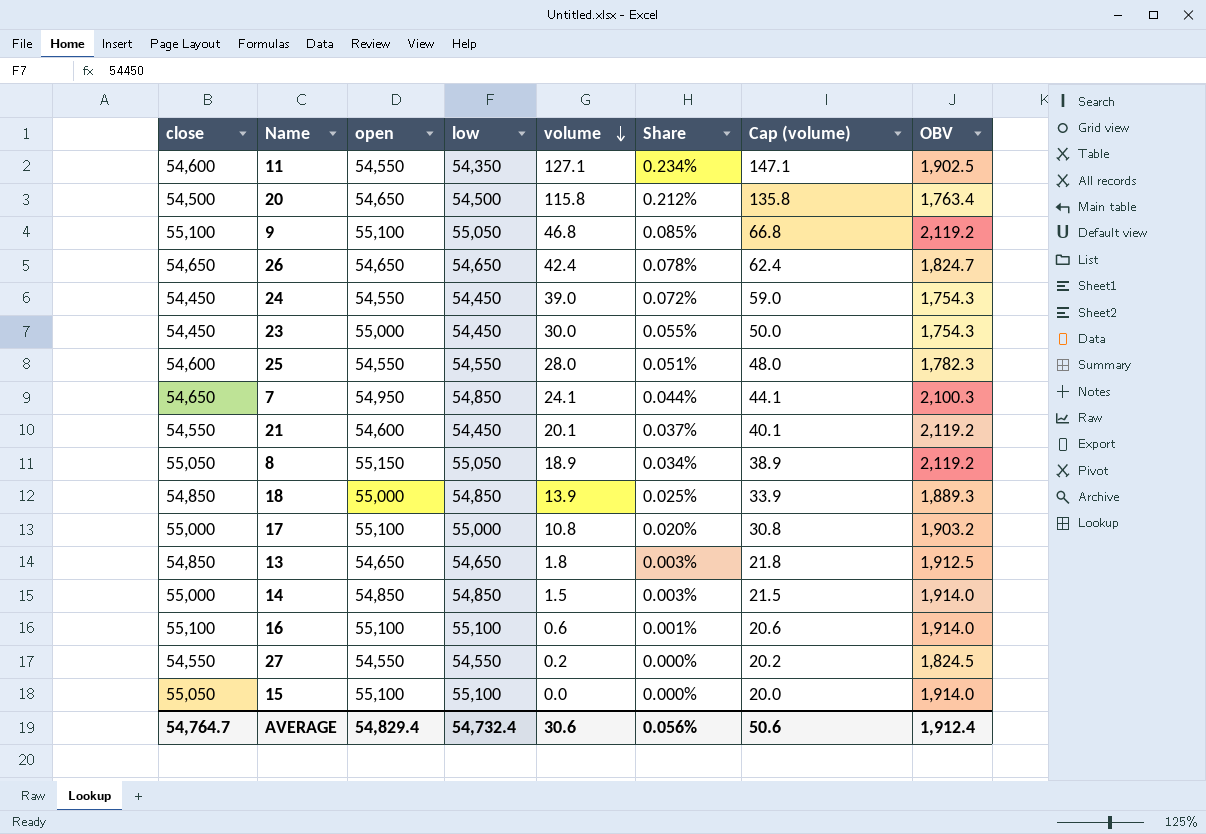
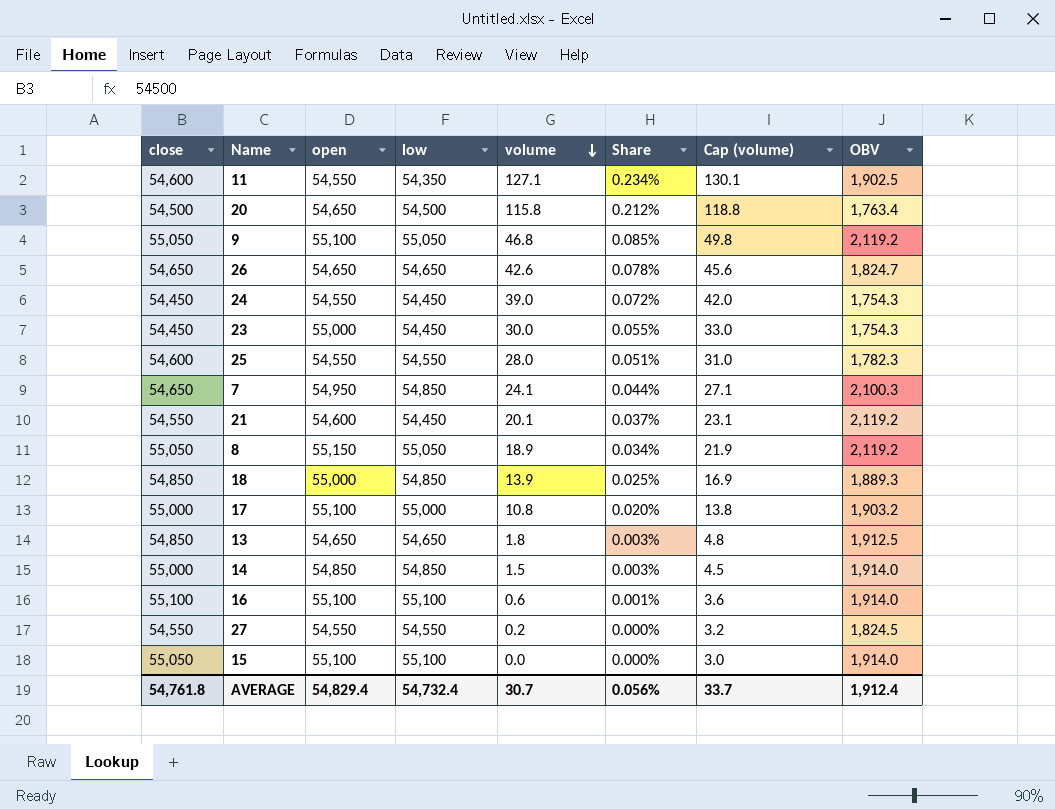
column Cap (volume) | formula: [volume] + 20 -> [volume] + 3
9 | close: 55,100 -> 55,050
26 | volume: 42.4 -> 42.6
AVERAGE | close: 54,764.7 -> 54,761.8
AVERAGE | volume: 30.6 -> 30.7
AVERAGE | Cap (volume): 50.6 -> 33.7

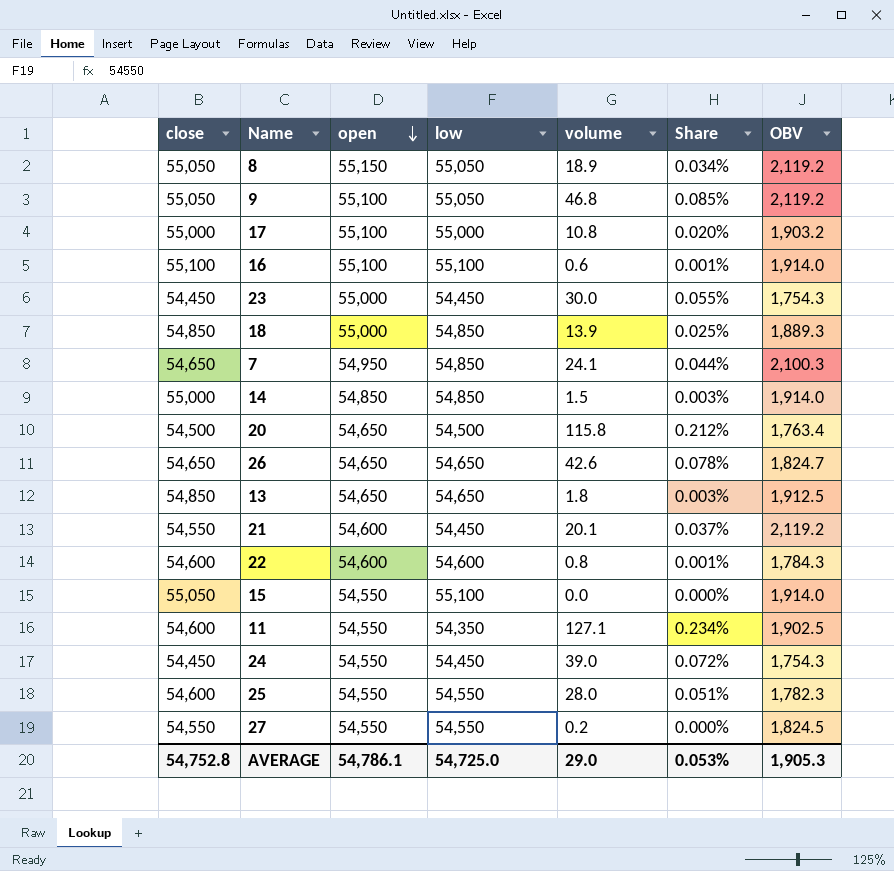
row order: volume descending -> open descending
column Cap (volume) | formula: [volume] + 3 -> none
row 22: none -> 54,600 | 54,600 | 54,600 | 0.8 | 0.001% | 1,784.3
15 | open: 55,100 -> 54,550
AVERAGE | close: 54,761.8 -> 54,752.8
AVERAGE | open: 54,829.4 -> 54,786.1
AVERAGE | low: 54,732.4 -> 54,725.0
AVERAGE | volume: 30.7 -> 29.0
AVERAGE | Share: 0.056% -> 0.053%
AVERAGE | OBV: 1,912.4 -> 1,905.3

